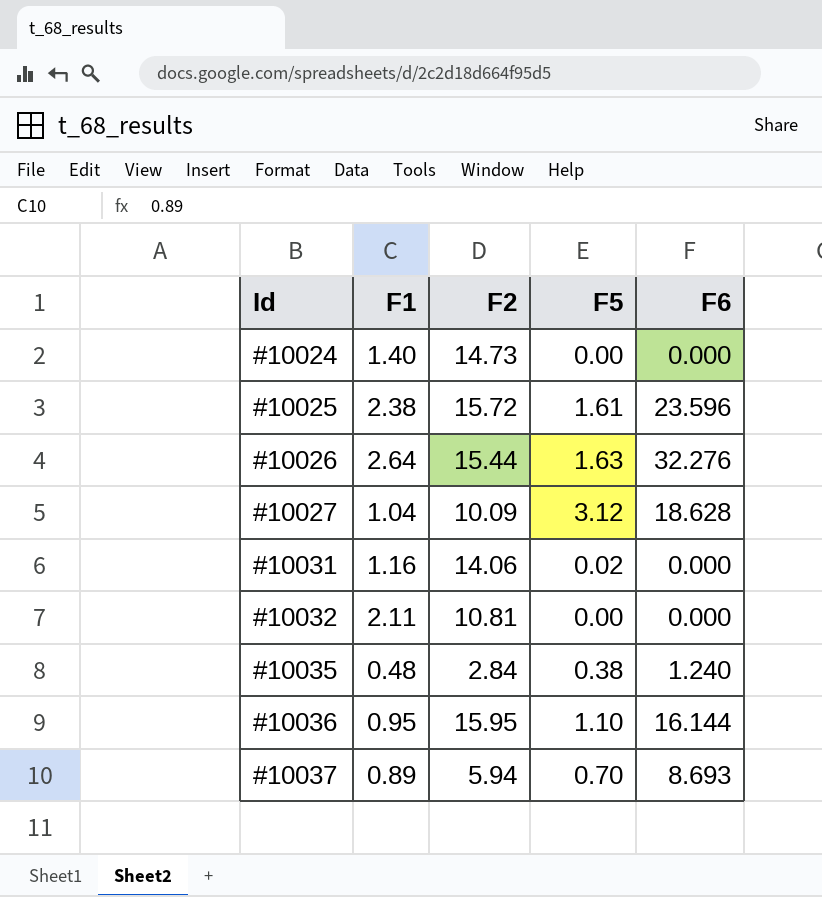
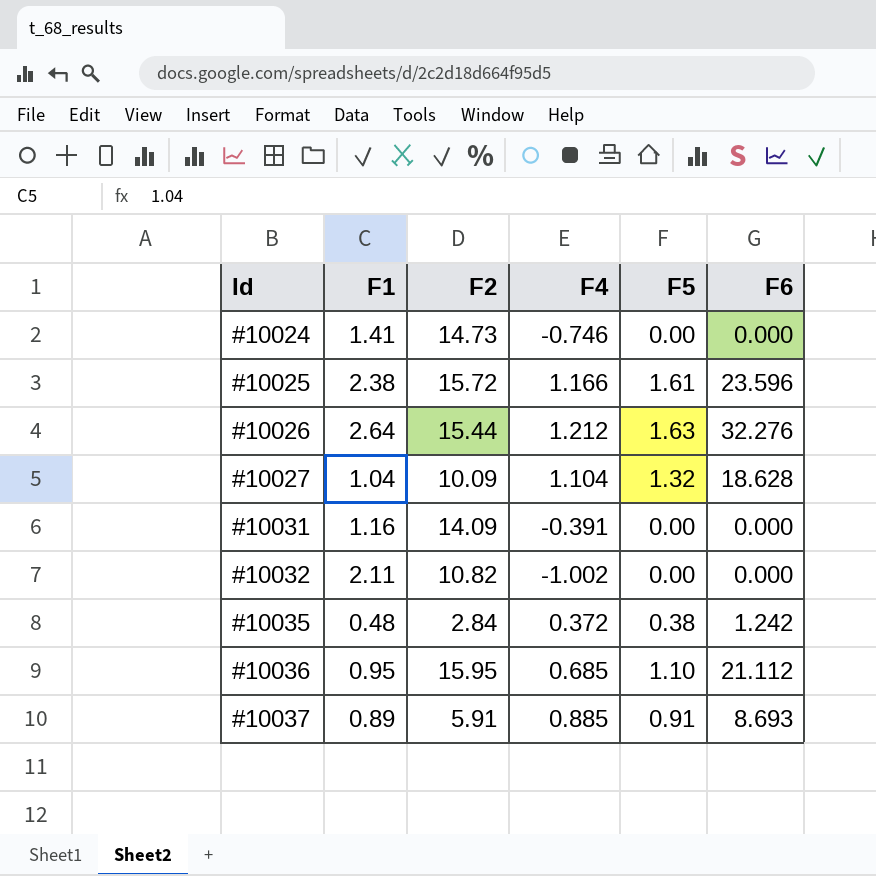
column F4 | position: none -> 4
#10024 | F1: 1.40 -> 1.41
#10027 | F5: 3.12 -> 1.32
#10031 | F2: 14.06 -> 14.09
#10031 | F5: 0.02 -> 0.00
#10032 | F2: 10.81 -> 10.82
#10035 | F6: 1.240 -> 1.242
#10036 | F6: 16.144 -> 21.112
#10037 | F2: 5.94 -> 5.91
#10037 | F5: 0.70 -> 0.91

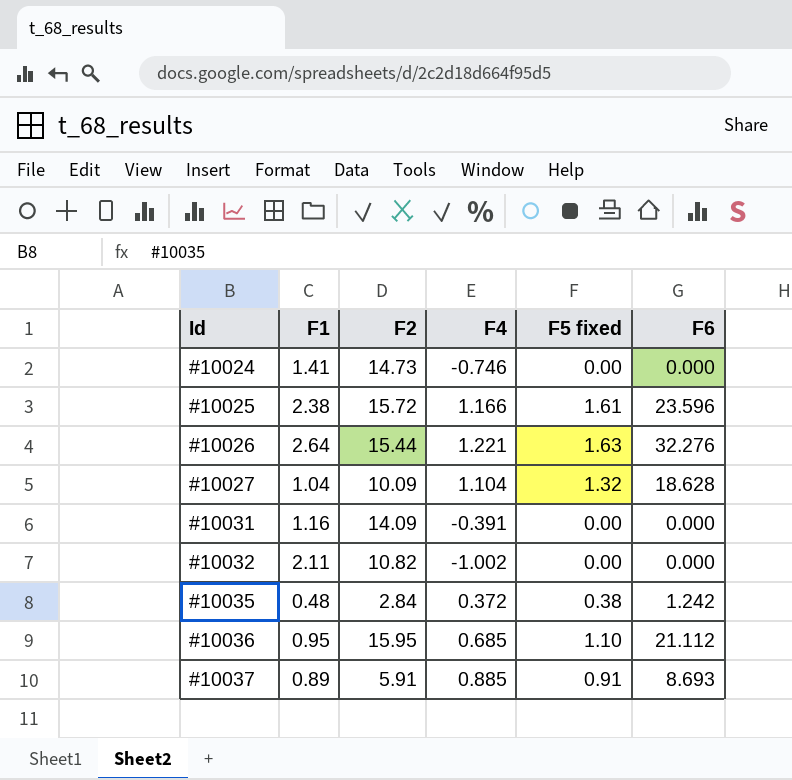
column name: F5 -> F5 fixed
#10026 | F4: 1.212 -> 1.221

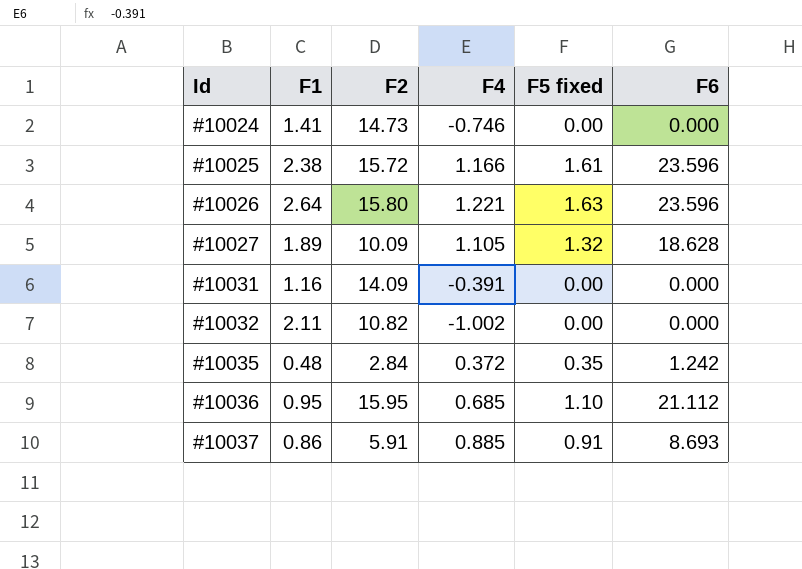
#10026 | F2: 15.44 -> 15.80
#10026 | F6: 32.276 -> 23.596
#10027 | F1: 1.04 -> 1.89
#10027 | F4: 1.104 -> 1.105
#10035 | F5 fixed: 0.38 -> 0.35
#10037 | F1: 0.89 -> 0.86

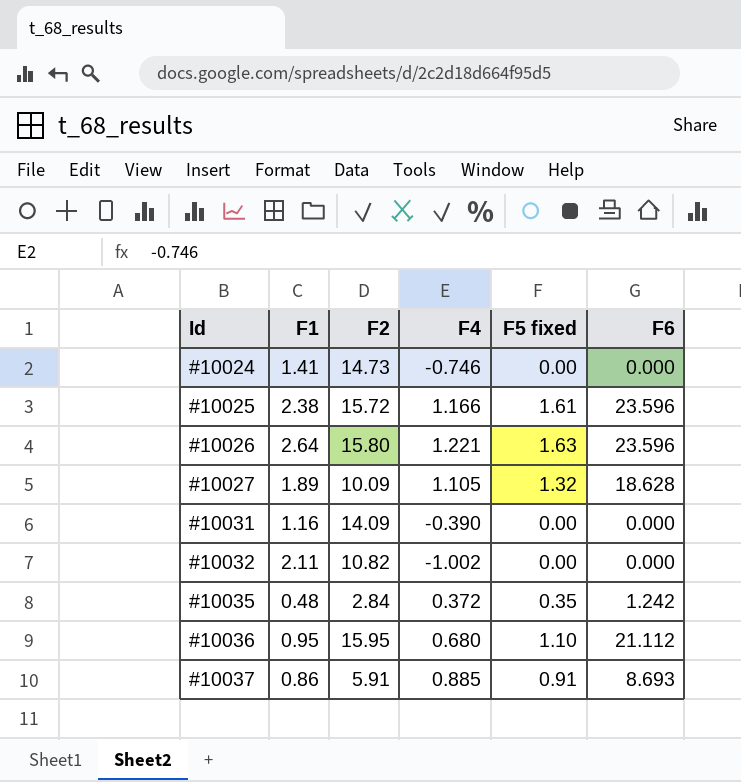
#10031 | F4: -0.391 -> -0.390
#10036 | F4: 0.685 -> 0.680

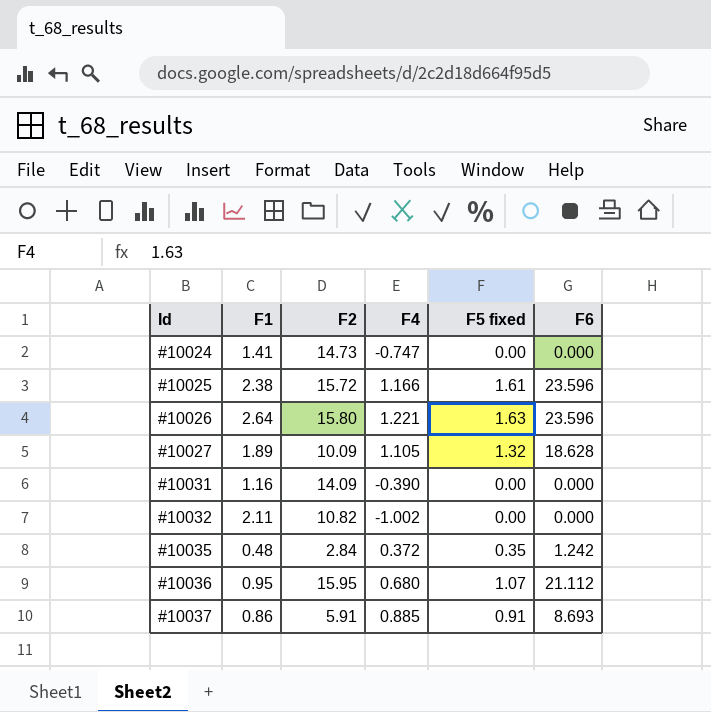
#10024 | F4: -0.746 -> -0.747
#10036 | F5 fixed: 1.10 -> 1.07

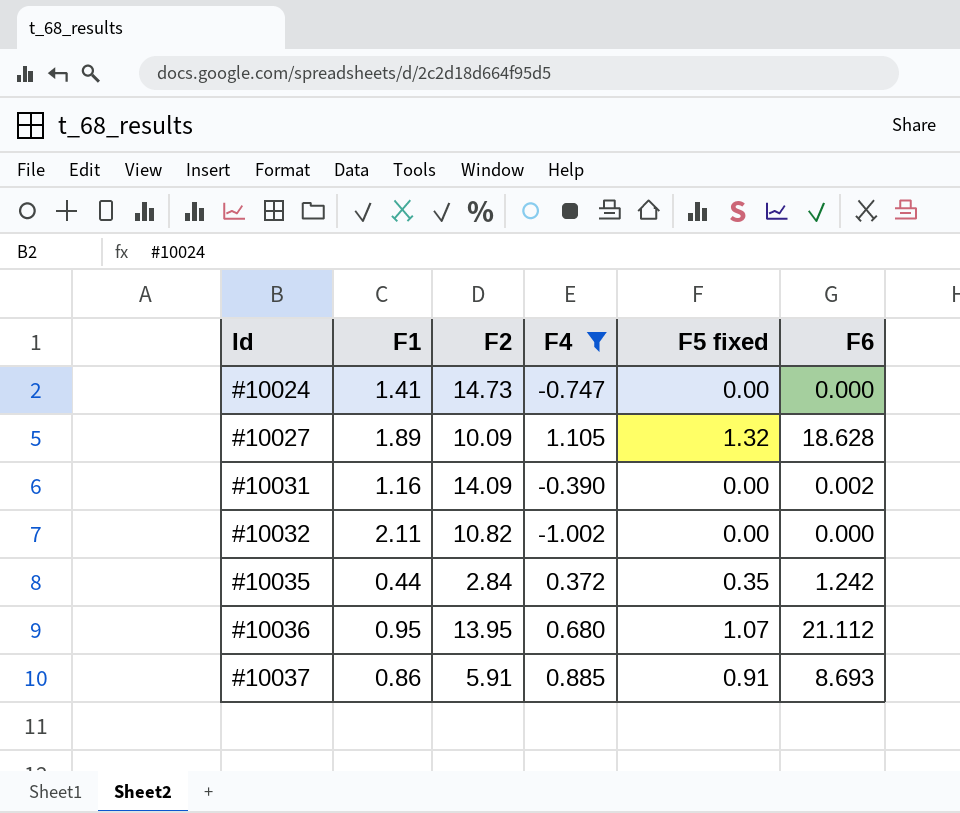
filter: none -> F4 <= 1.105
#10031 | F6: 0.000 -> 0.002
#10035 | F1: 0.48 -> 0.44
#10036 | F2: 15.95 -> 13.95

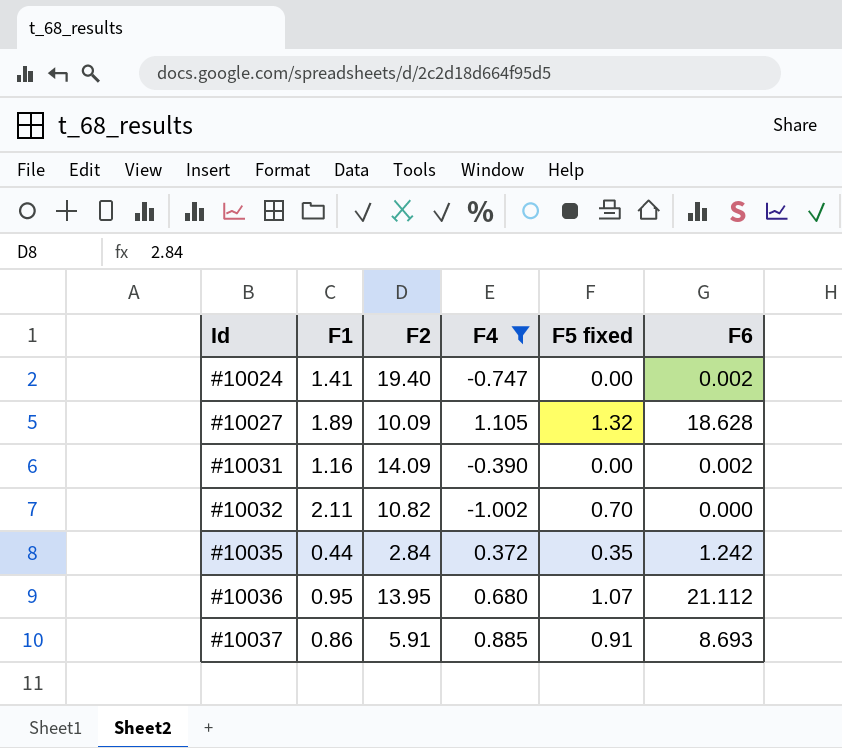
#10024 | F2: 14.73 -> 19.40
#10024 | F6: 0.000 -> 0.002
#10032 | F5 fixed: 0.00 -> 0.70

